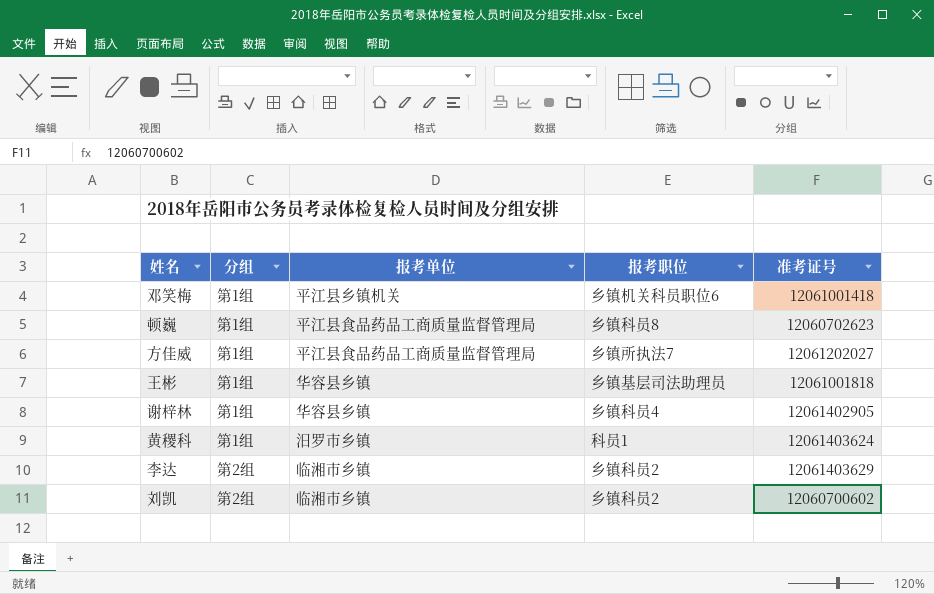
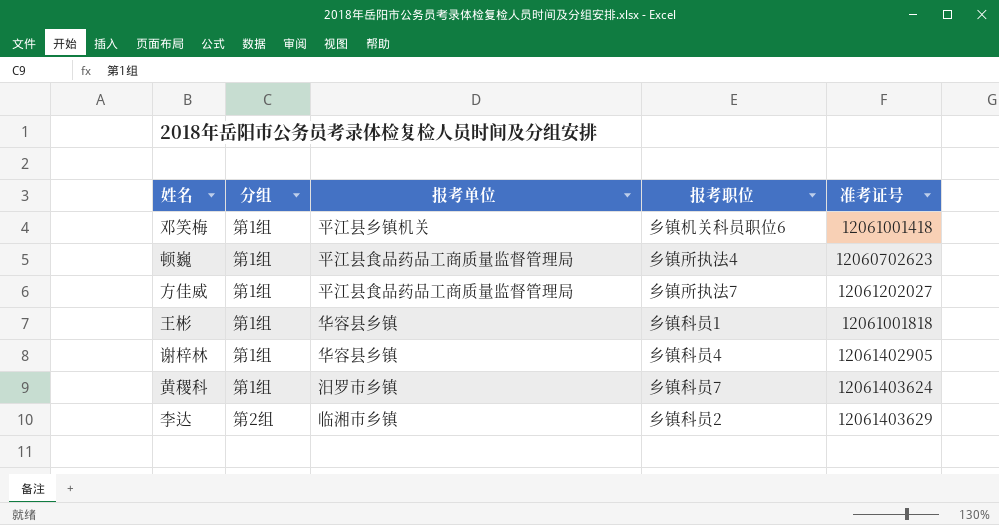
row 刘凯: 第2组 | 临湘市乡镇 | 乡镇科员2 | 12060700602 -> none
顿巍 | 报考职位: 乡镇科员8 -> 乡镇所执法4
王彬 | 报考职位: 乡镇基层司法助理员 -> 乡镇科员1
黄稷科 | 报考职位: 科员1 -> 乡镇科员7

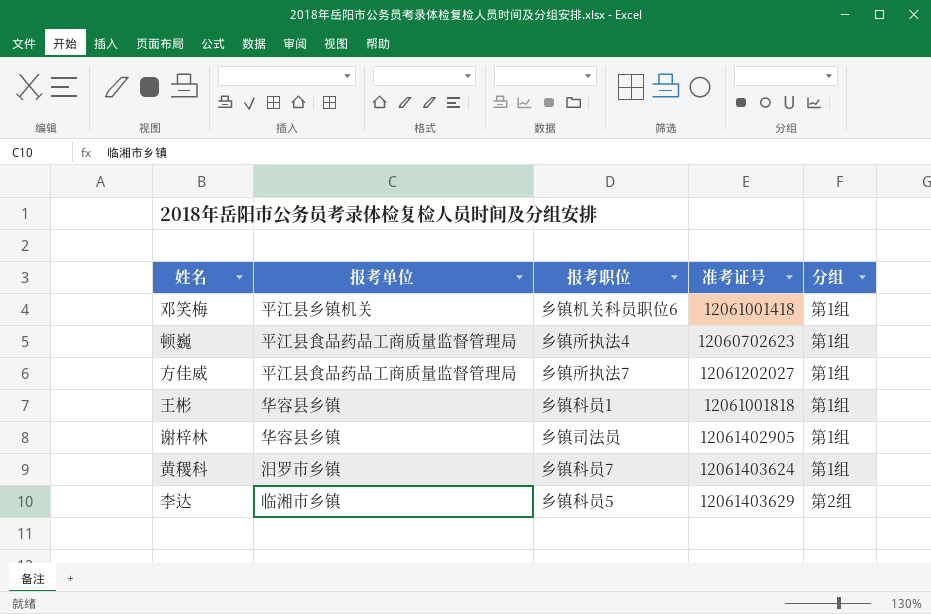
column 分组 | position: 2 -> 5
谢梓林 | 报考职位: 乡镇科员4 -> 乡镇司法员
李达 | 报考职位: 乡镇科员2 -> 乡镇科员5

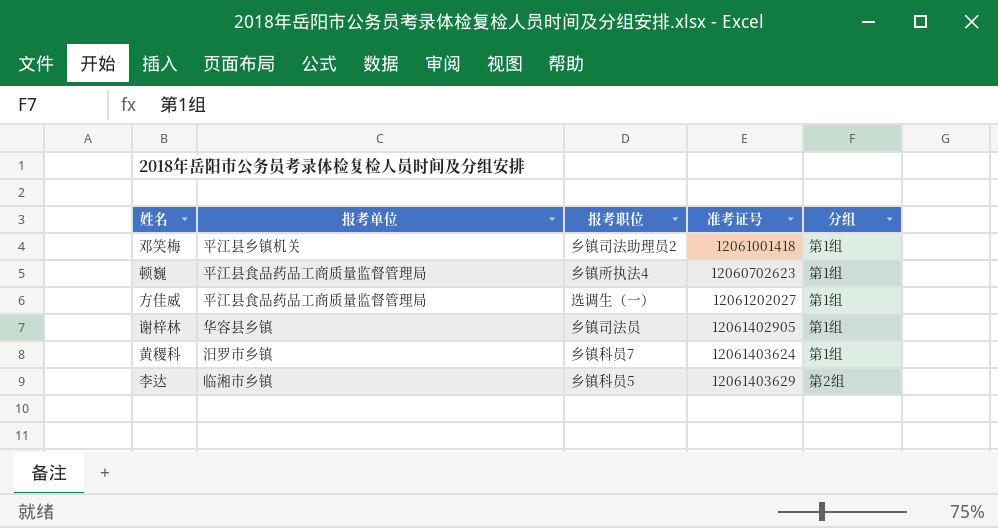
row 王彬: 华容县乡镇 | 乡镇科员1 | 12061001818 | 第1组 -> none
邓笑梅 | 报考职位: 乡镇机关科员职位6 -> 乡镇司法助理员2
方佳威 | 报考职位: 乡镇所执法7 -> 选调生（一）

